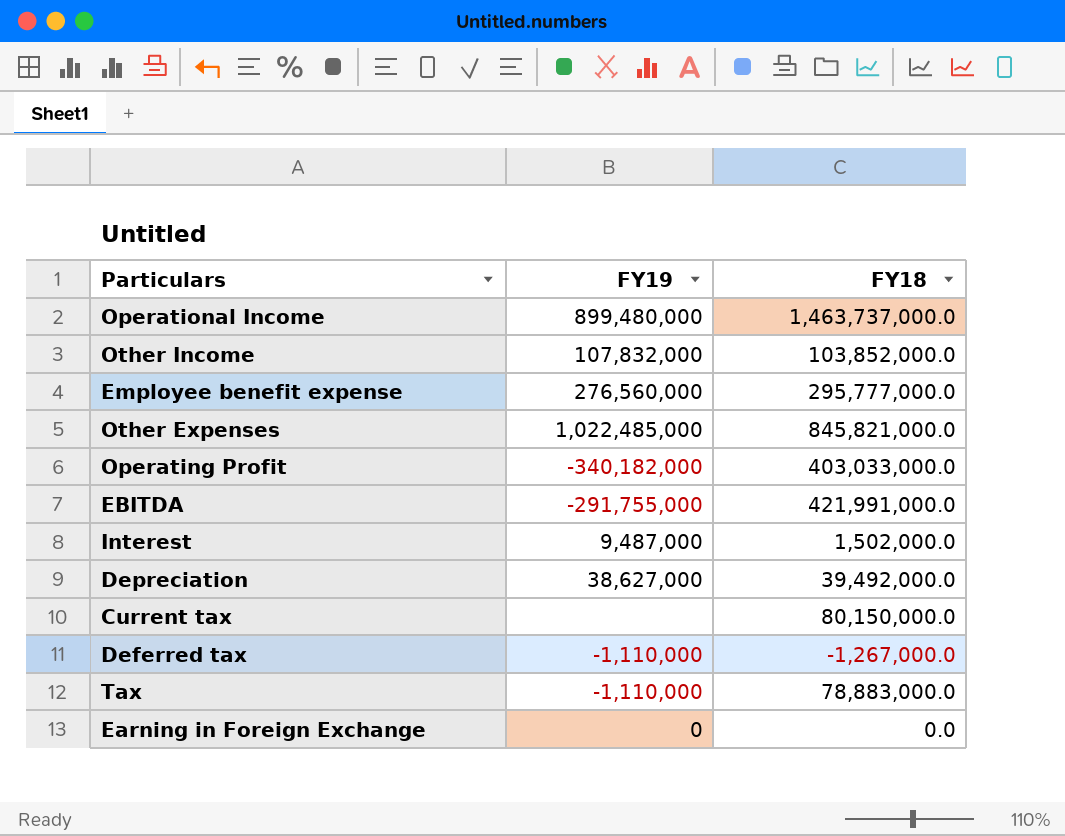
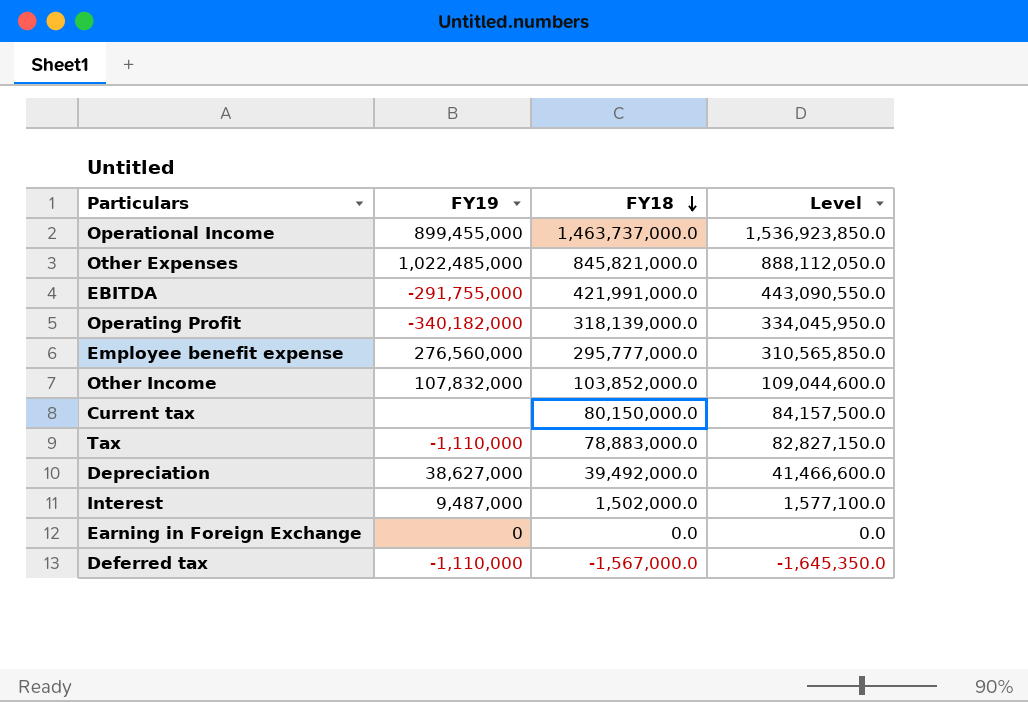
row order: none -> FY18 descending
column Level | formula: none -> [FY18] * 1.05
Operational Income | FY19: 899,480,000 -> 899,455,000
Operating Profit | FY18: 403,033,000.0 -> 318,139,000.0
Deferred tax | FY18: -1,267,000.0 -> -1,567,000.0

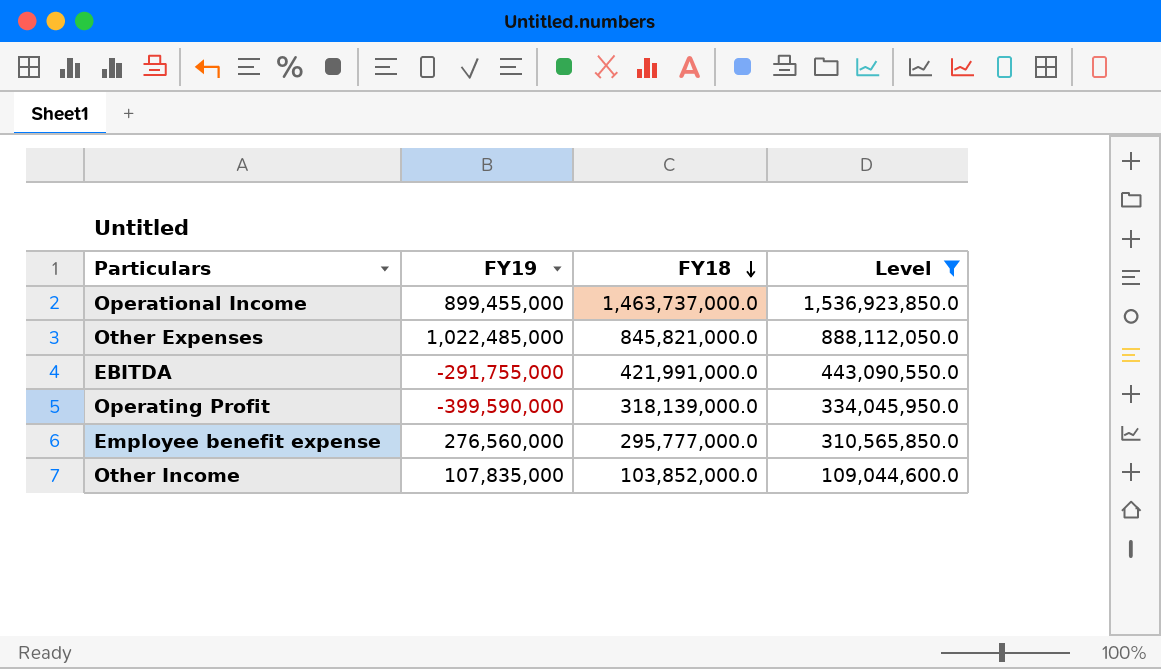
filter: none -> Level >= 109,044,600.0
Operating Profit | FY19: -340,182,000 -> -399,590,000
Other Income | FY19: 107,832,000 -> 107,835,000

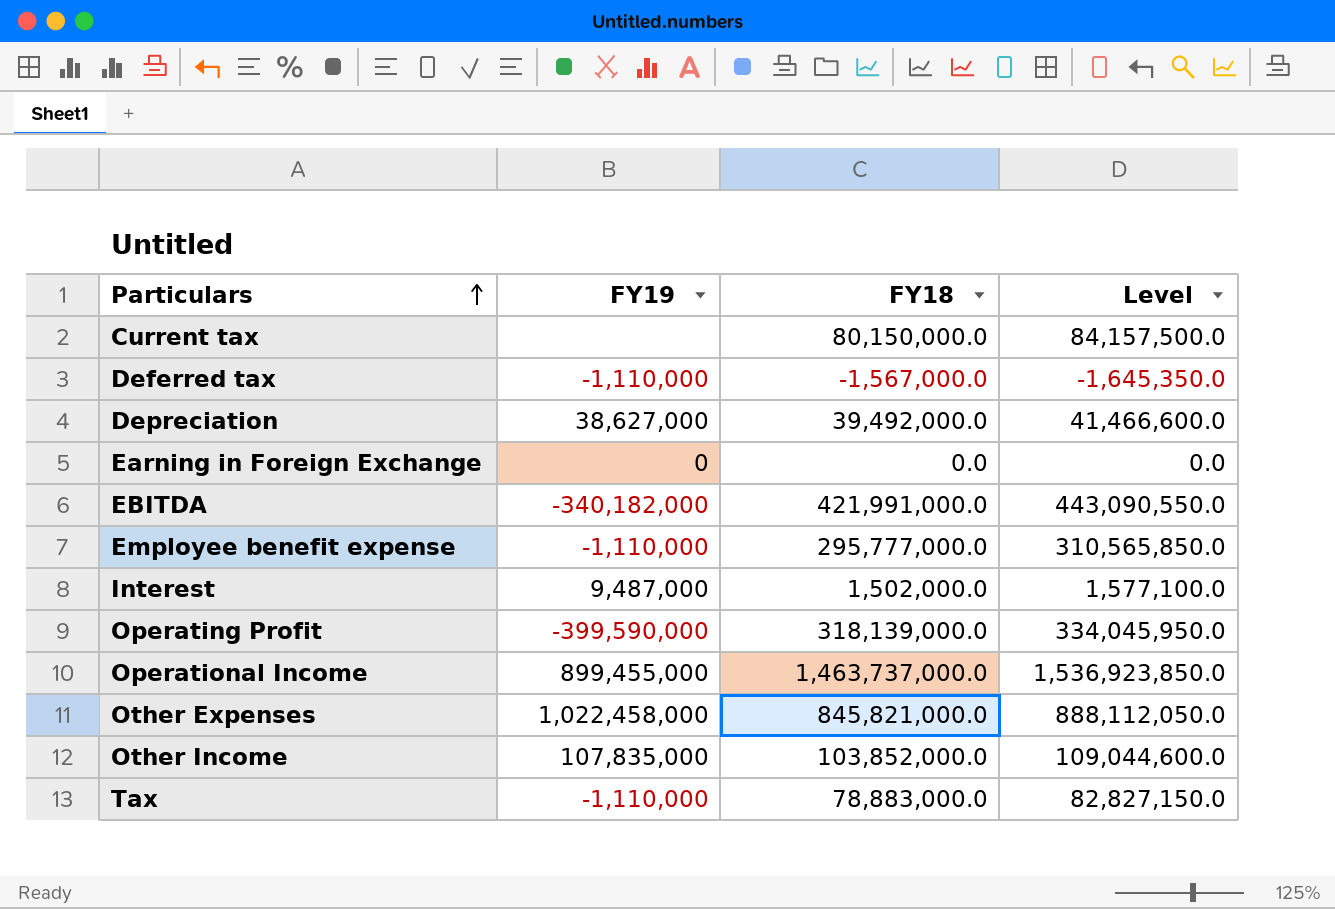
filter: Level >= 109,044,600.0 -> none
row order: FY18 descending -> Particulars ascending
EBITDA | FY19: -291,755,000 -> -340,182,000
Employee benefit expense | FY19: 276,560,000 -> -1,110,000
Other Expenses | FY19: 1,022,485,000 -> 1,022,458,000

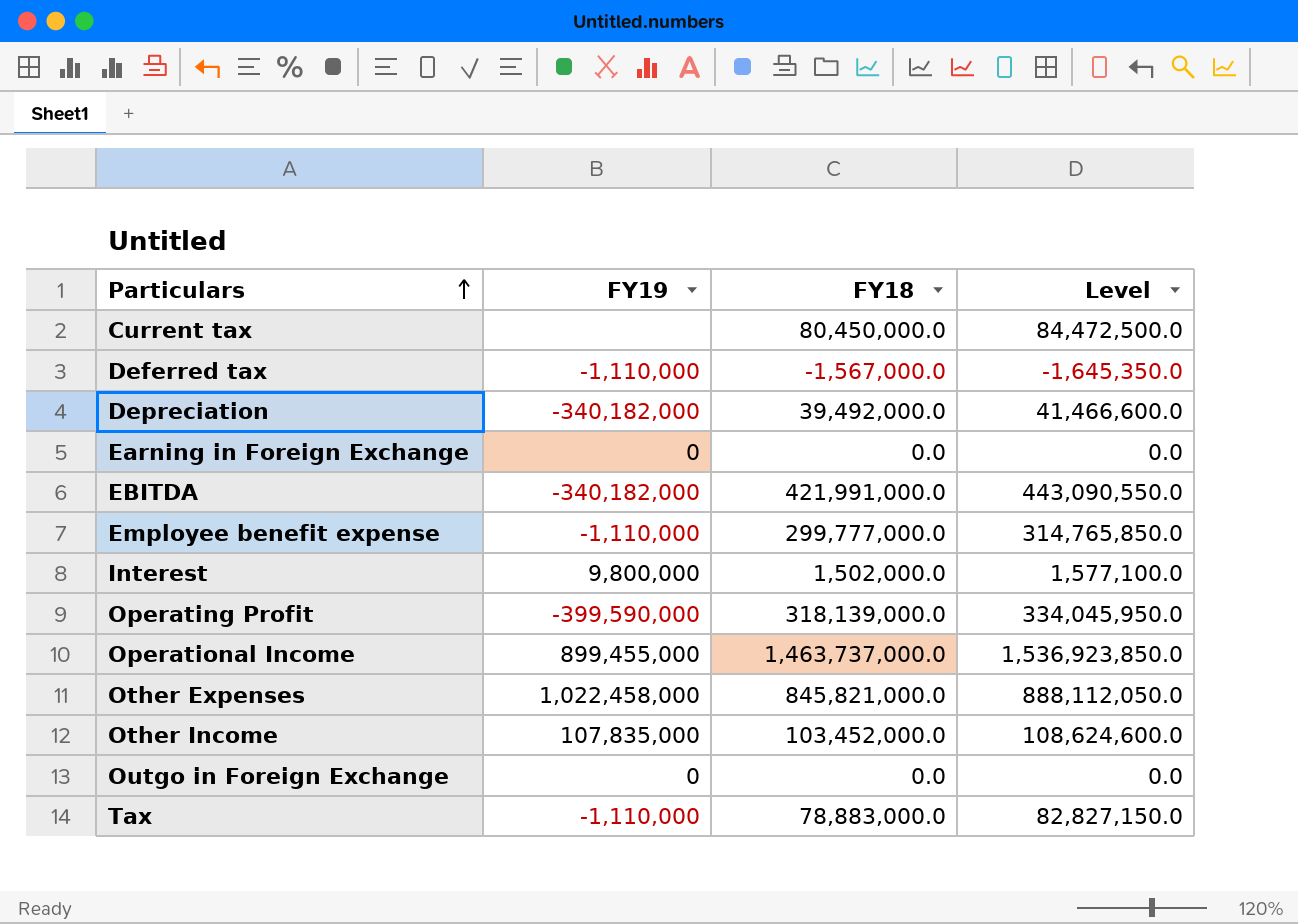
Current tax | FY18: 80,150,000.0 -> 80,450,000.0
Current tax | Level: 84,157,500.0 -> 84,472,500.0
Depreciation | FY19: 38,627,000 -> -340,182,000
Employee benefit expense | FY18: 295,777,000.0 -> 299,777,000.0
Employee benefit expense | Level: 310,565,850.0 -> 314,765,850.0
Interest | FY19: 9,487,000 -> 9,800,000
Other Income | FY18: 103,852,000.0 -> 103,452,000.0
Other Income | Level: 109,044,600.0 -> 108,624,600.0
row Outgo in Foreign Exchange: none -> 0 | 0.0 | 0.0

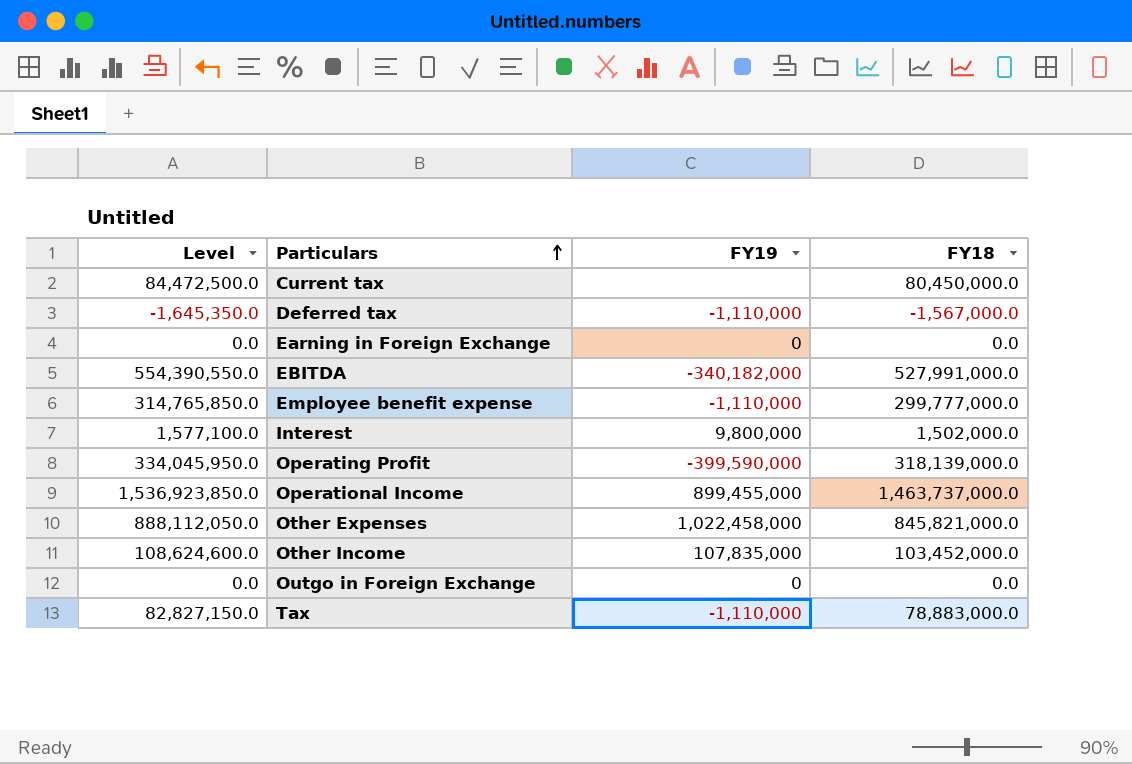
column Level | position: 4 -> 1
row Depreciation: -340,182,000 | 39,492,000.0 | 41,466,600.0 -> none
EBITDA | Level: 443,090,550.0 -> 554,390,550.0
EBITDA | FY18: 421,991,000.0 -> 527,991,000.0

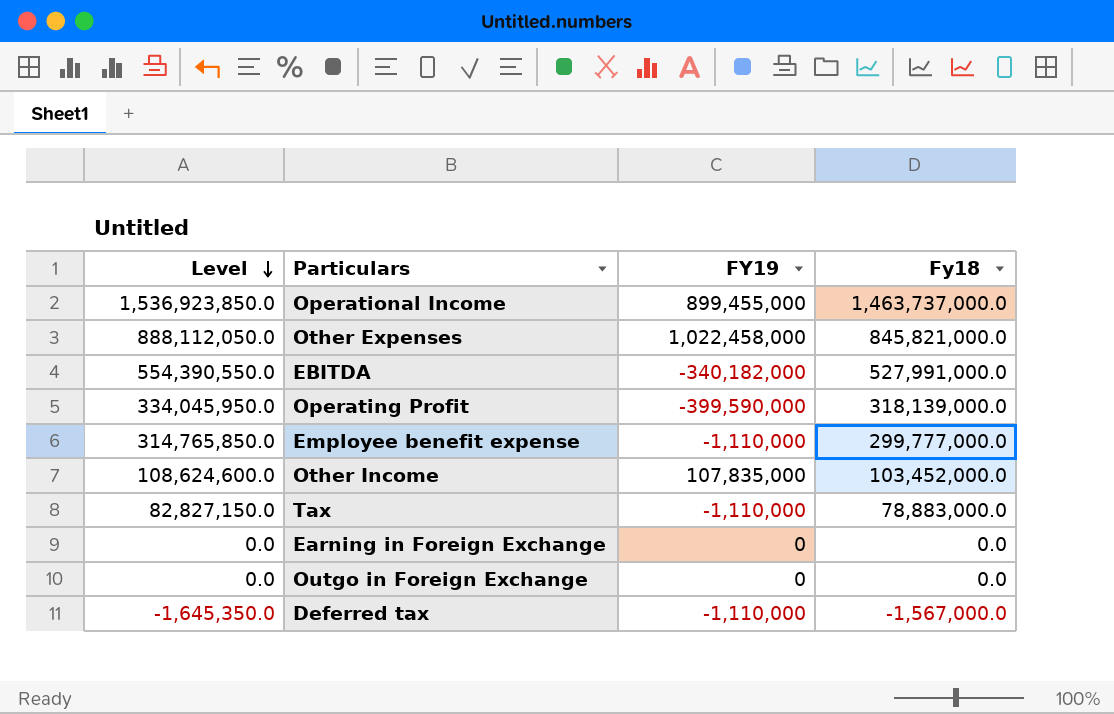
row order: Particulars ascending -> Level descending
column name: FY18 -> Fy18
row Current tax: 84,472,500.0 | none | 80,450,000.0 -> none
row Interest: 1,577,100.0 | 9,800,000 | 1,502,000.0 -> none

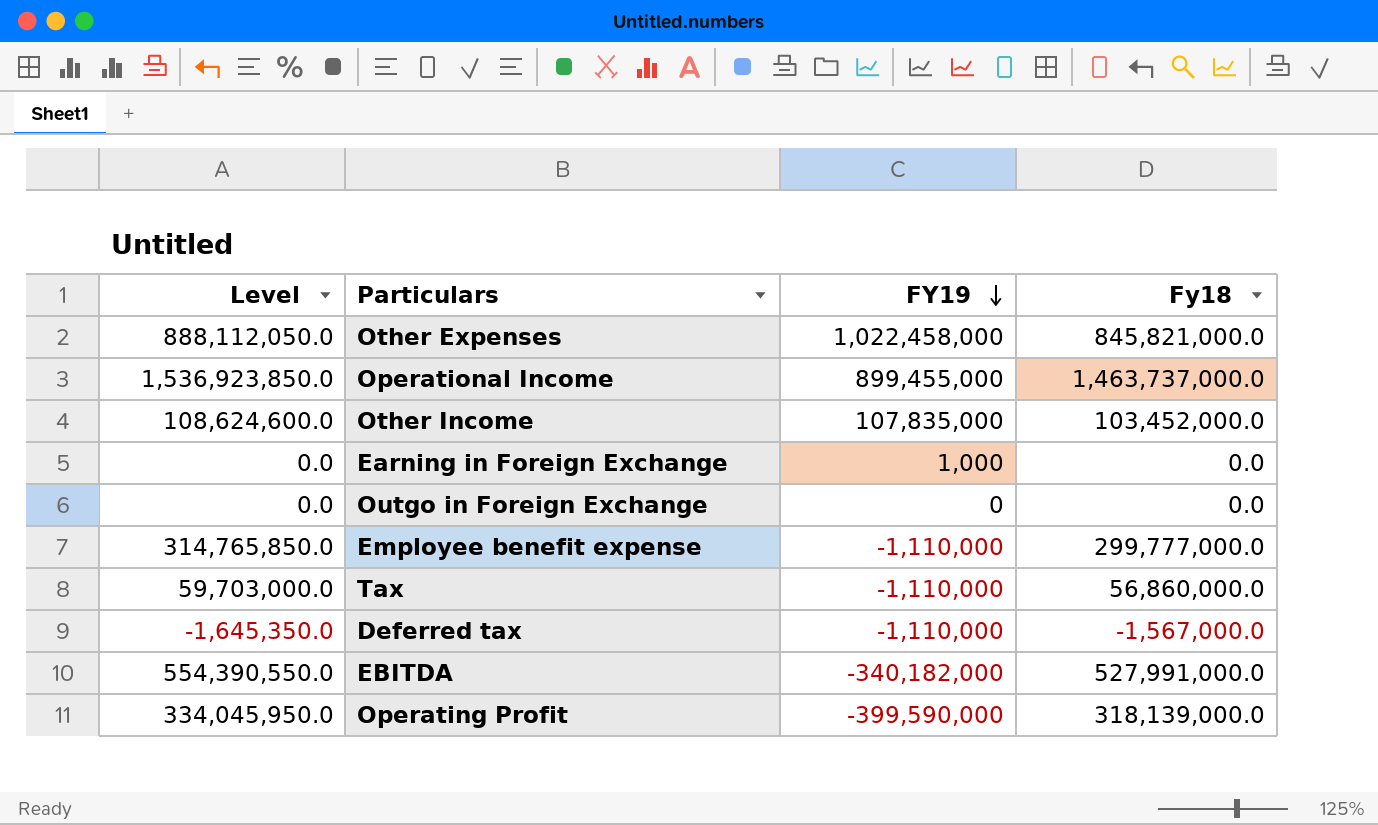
row order: Level descending -> FY19 descending
Earning in Foreign Exchange | FY19: 0 -> 1,000
Tax | Level: 82,827,150.0 -> 59,703,000.0
Tax | Fy18: 78,883,000.0 -> 56,860,000.0

